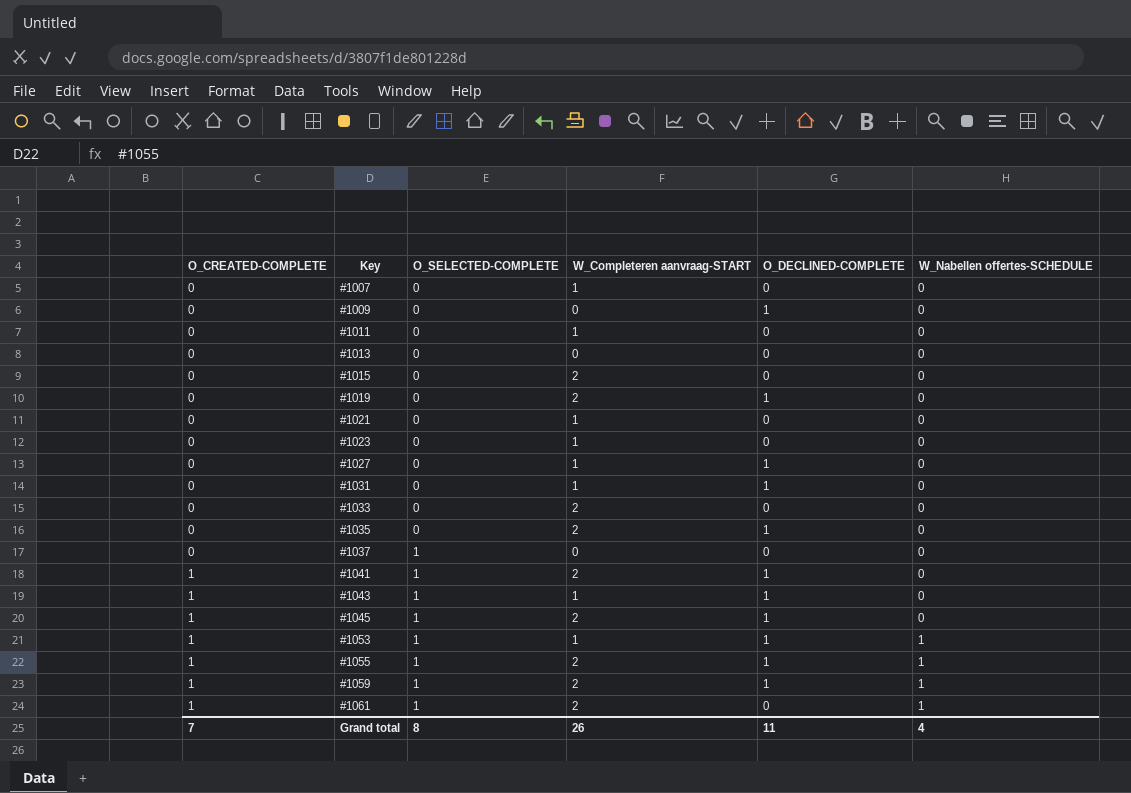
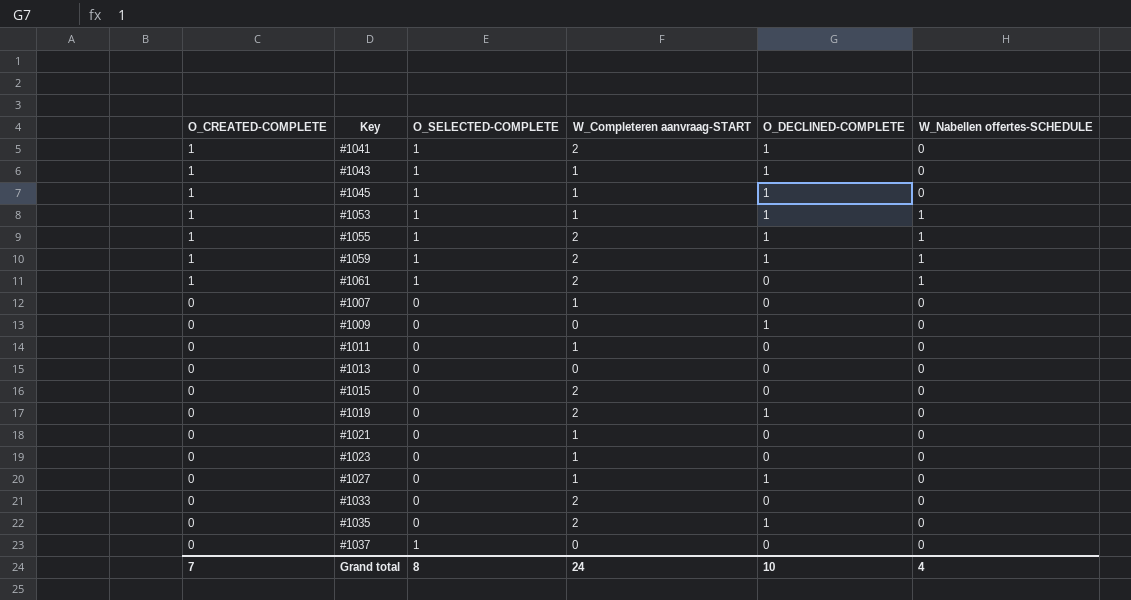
row order: O_CREATED-COMPLETE ascending -> O_CREATED-COMPLETE descending
row #1031: 0 | 0 | 1 | 1 | 0 -> none
#1045 | W_Completeren aanvraag-START: 2 -> 1
Grand total | W_Completeren aanvraag-START: 26 -> 24
Grand total | O_DECLINED-COMPLETE: 11 -> 10

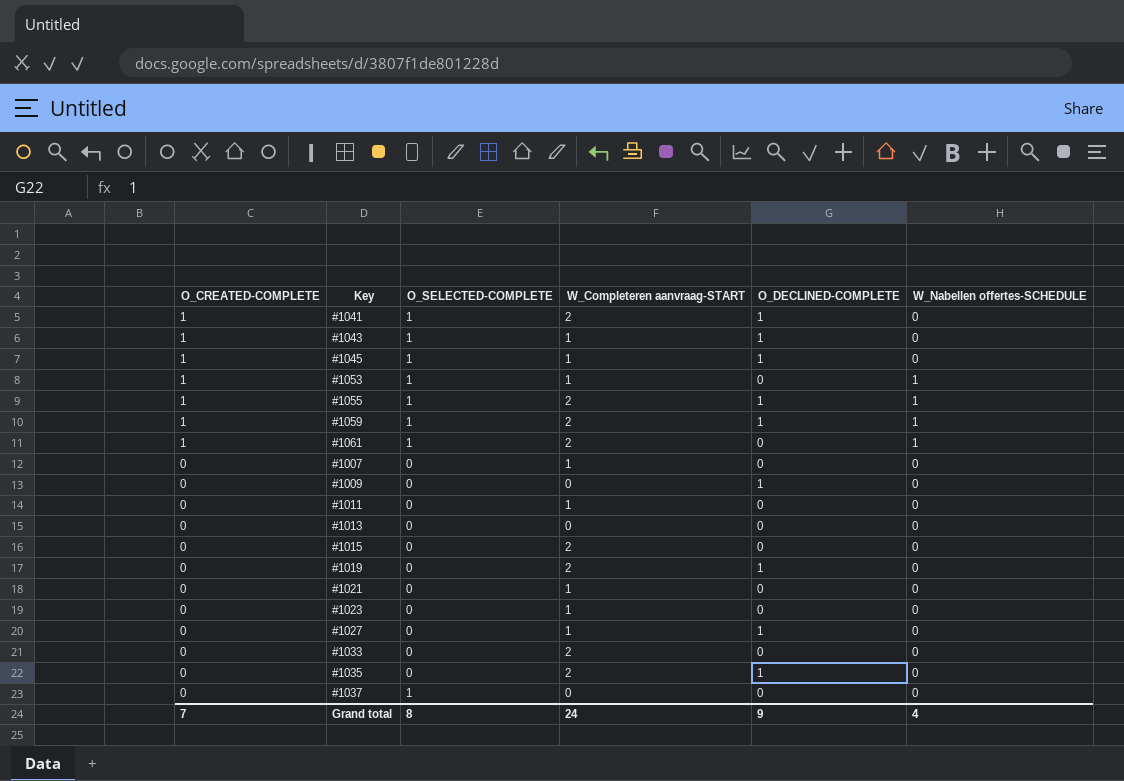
#1053 | O_DECLINED-COMPLETE: 1 -> 0
Grand total | O_DECLINED-COMPLETE: 10 -> 9

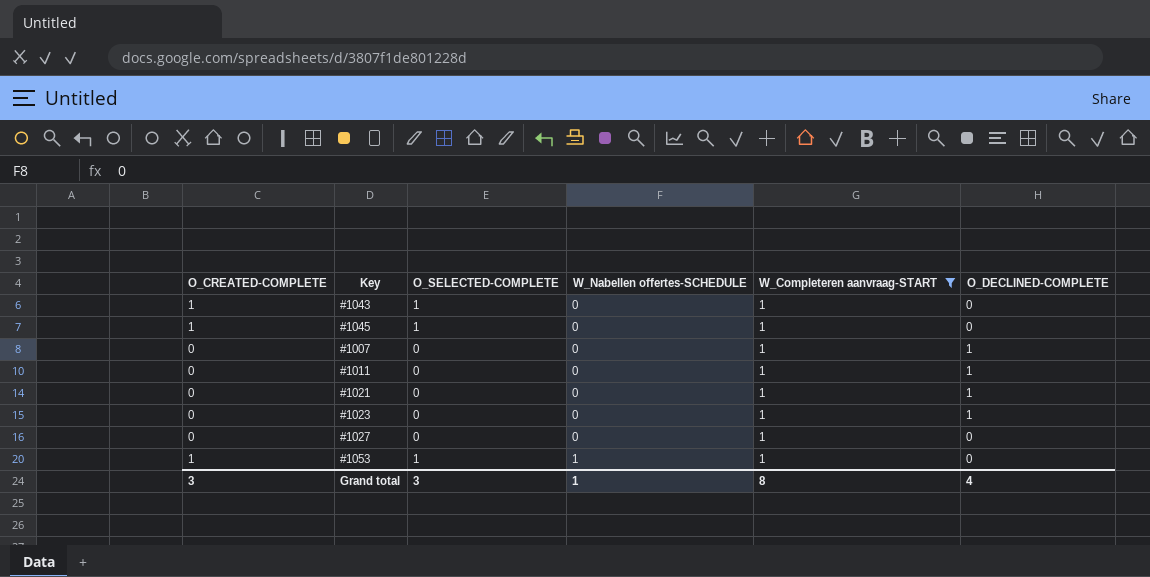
filter: none -> W_Completeren aanvraag-START = 1
row order: O_CREATED-COMPLETE descending -> W_Nabellen offertes-SCHEDULE ascending
column W_Nabellen offertes-SCHEDULE | position: 6 -> 4
#1043 | O_DECLINED-COMPLETE: 1 -> 0
#1045 | O_DECLINED-COMPLETE: 1 -> 0
#1007 | O_DECLINED-COMPLETE: 0 -> 1
#1011 | O_DECLINED-COMPLETE: 0 -> 1
#1021 | O_DECLINED-COMPLETE: 0 -> 1
#1023 | O_DECLINED-COMPLETE: 0 -> 1
#1027 | O_DECLINED-COMPLETE: 1 -> 0
Grand total | O_CREATED-COMPLETE: 7 -> 3
Grand total | O_SELECTED-COMPLETE: 8 -> 3
Grand total | W_Nabellen offertes-SCHEDULE: 4 -> 1
Grand total | W_Completeren aanvraag-START: 24 -> 8
Grand total | O_DECLINED-COMPLETE: 9 -> 4

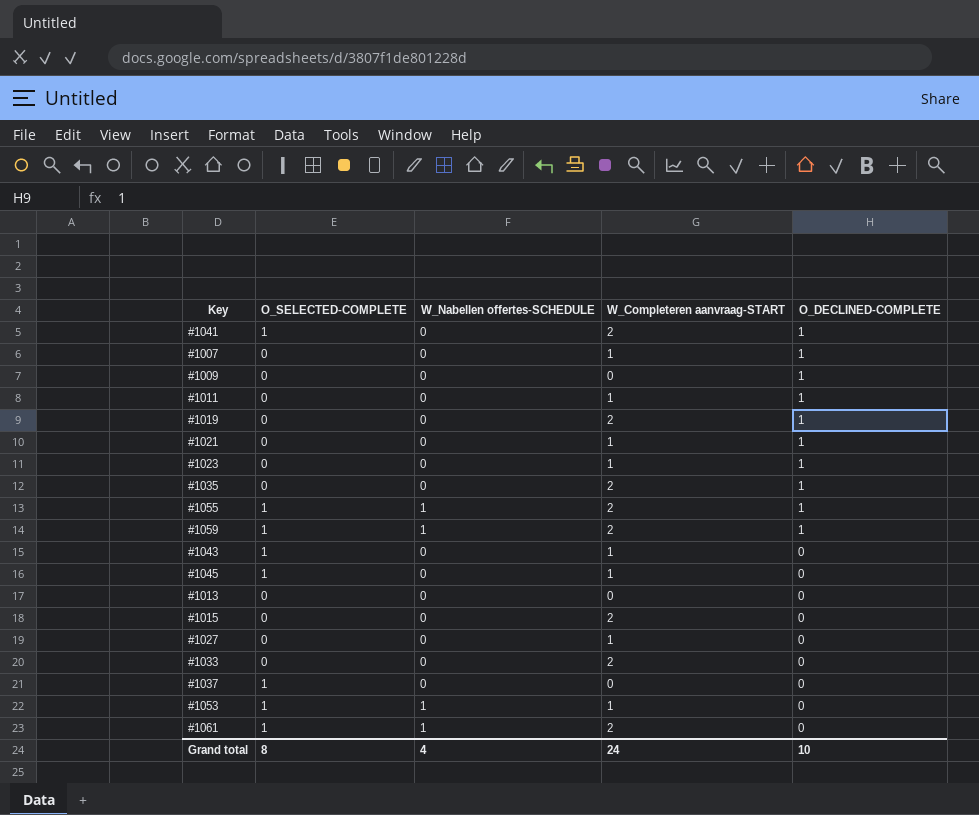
filter: W_Completeren aanvraag-START = 1 -> none
row order: W_Nabellen offertes-SCHEDULE ascending -> O_DECLINED-COMPLETE descending
column O_CREATED-COMPLETE | position: 1 -> none
Grand total | O_SELECTED-COMPLETE: 3 -> 8
Grand total | W_Nabellen offertes-SCHEDULE: 1 -> 4
Grand total | W_Completeren aanvraag-START: 8 -> 24
Grand total | O_DECLINED-COMPLETE: 4 -> 10

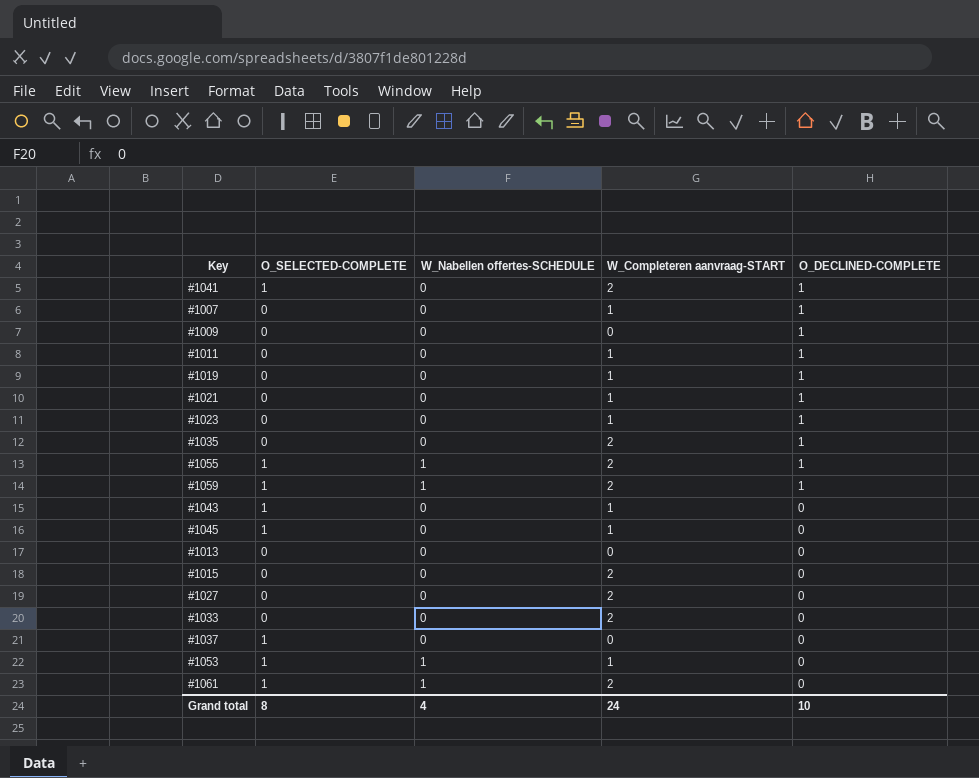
#1019 | W_Completeren aanvraag-START: 2 -> 1
#1027 | W_Completeren aanvraag-START: 1 -> 2

